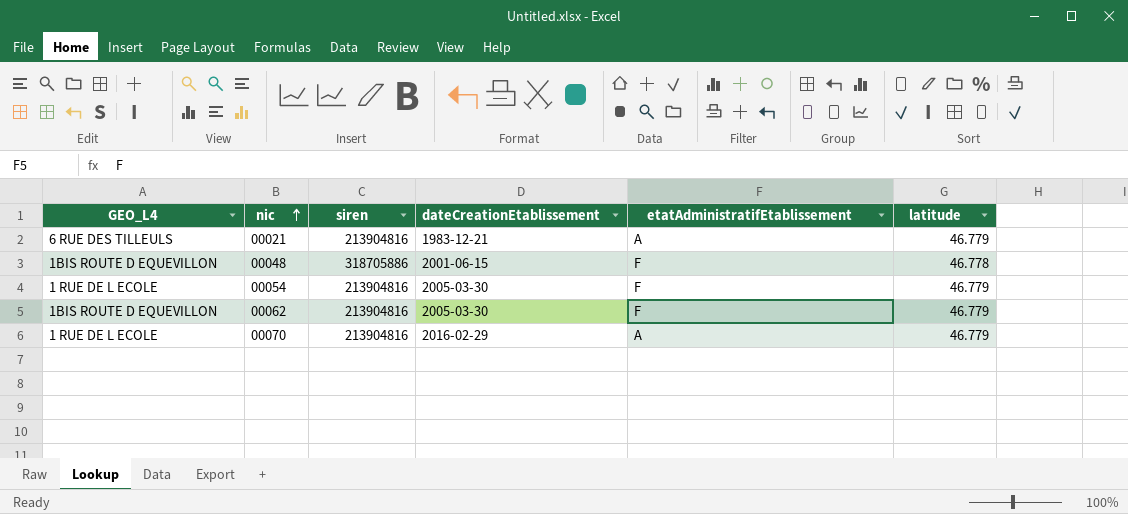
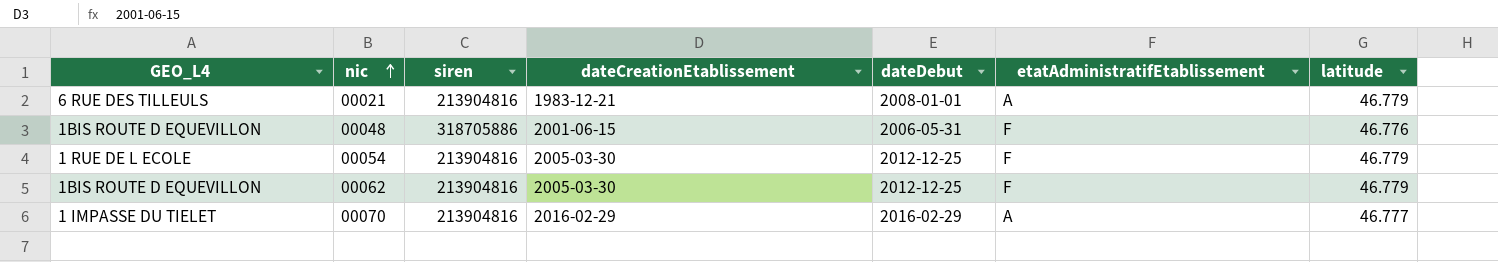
column dateDebut | position: none -> 5
00048 | latitude: 46.778 -> 46.776
00070 | GEO_L4: 1 RUE DE L ECOLE -> 1 IMPASSE DU TIELET
00070 | latitude: 46.779 -> 46.777

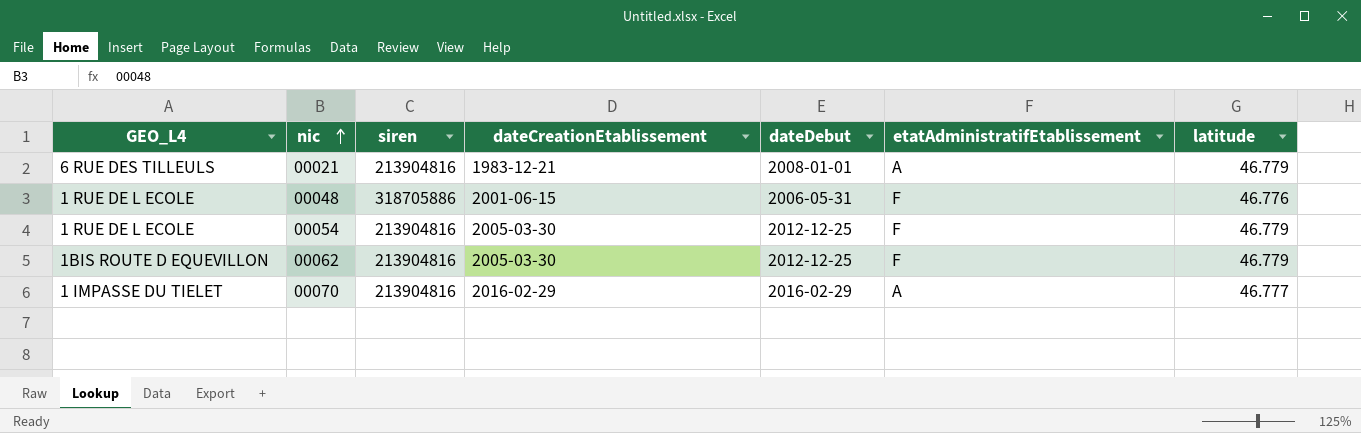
00048 | GEO_L4: 1BIS ROUTE D EQUEVILLON -> 1 RUE DE L ECOLE

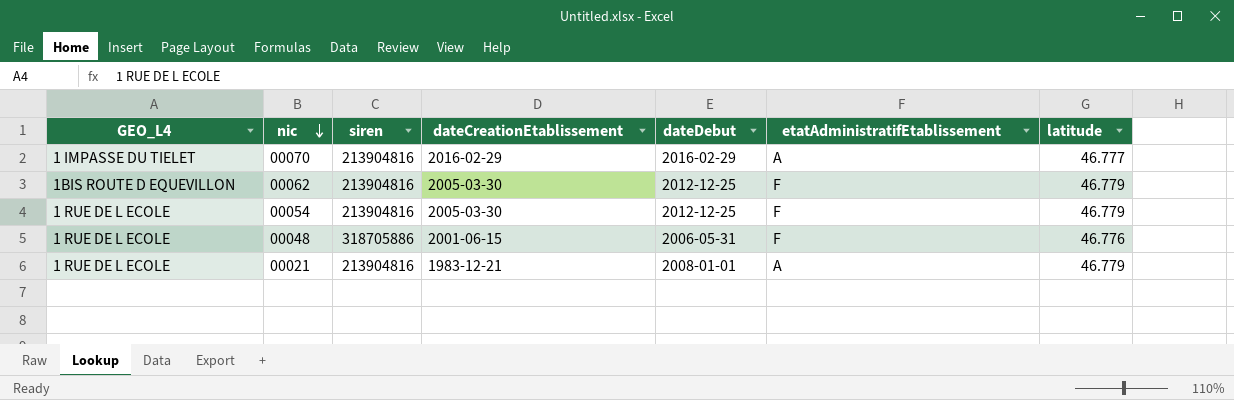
row order: nic ascending -> nic descending
00021 | GEO_L4: 6 RUE DES TILLEULS -> 1 RUE DE L ECOLE

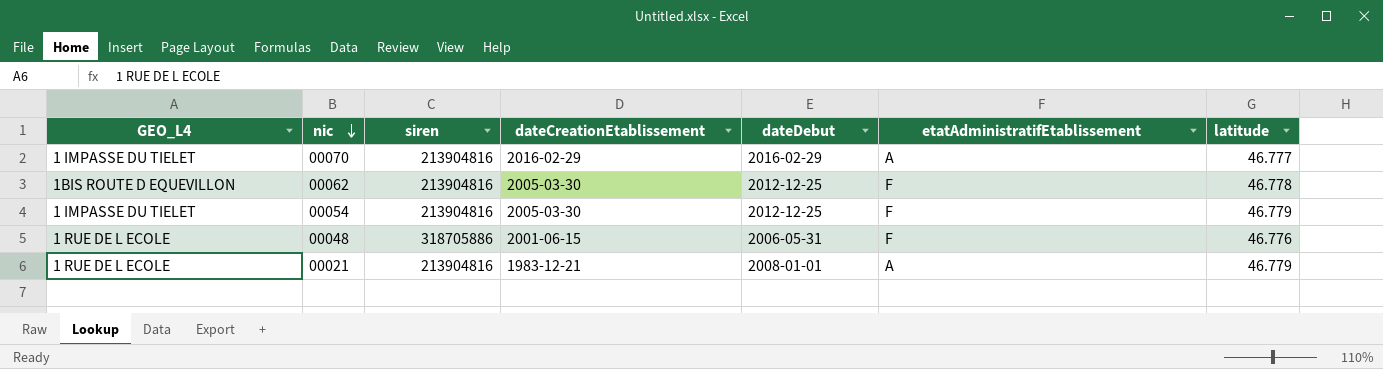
00062 | latitude: 46.779 -> 46.778
00054 | GEO_L4: 1 RUE DE L ECOLE -> 1 IMPASSE DU TIELET

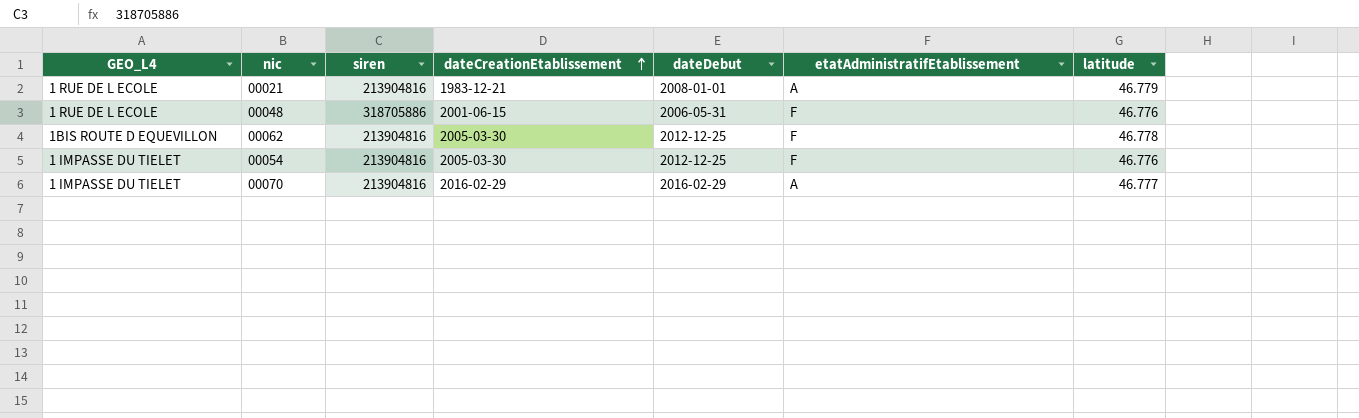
row order: nic descending -> dateCreationEtablissement ascending
00054 | latitude: 46.779 -> 46.776

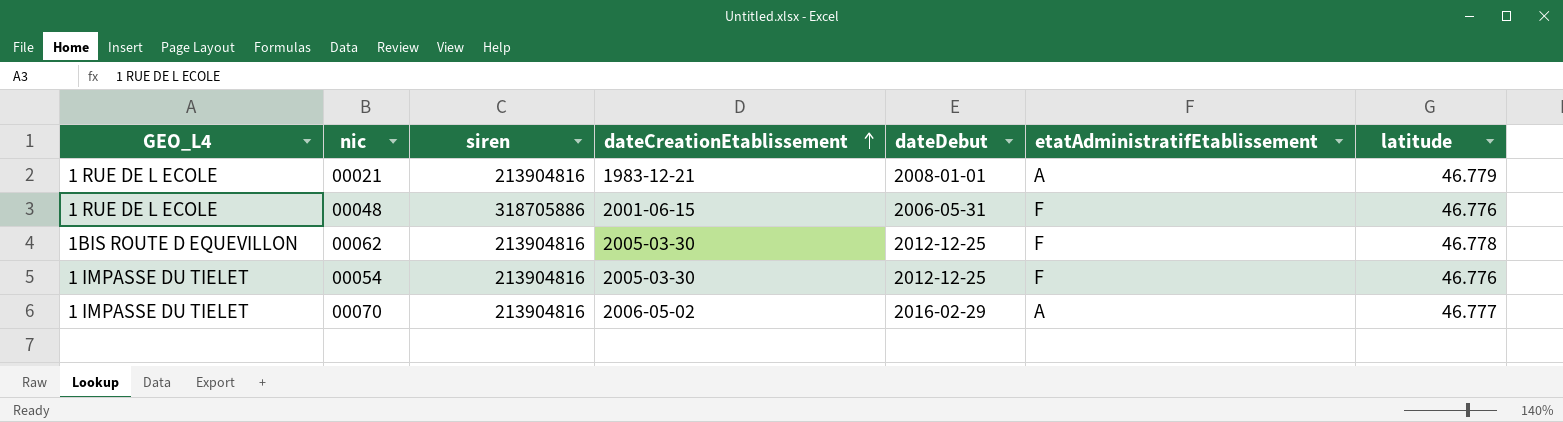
00070 | dateCreationEtablissement: 2016-02-29 -> 2006-05-02

